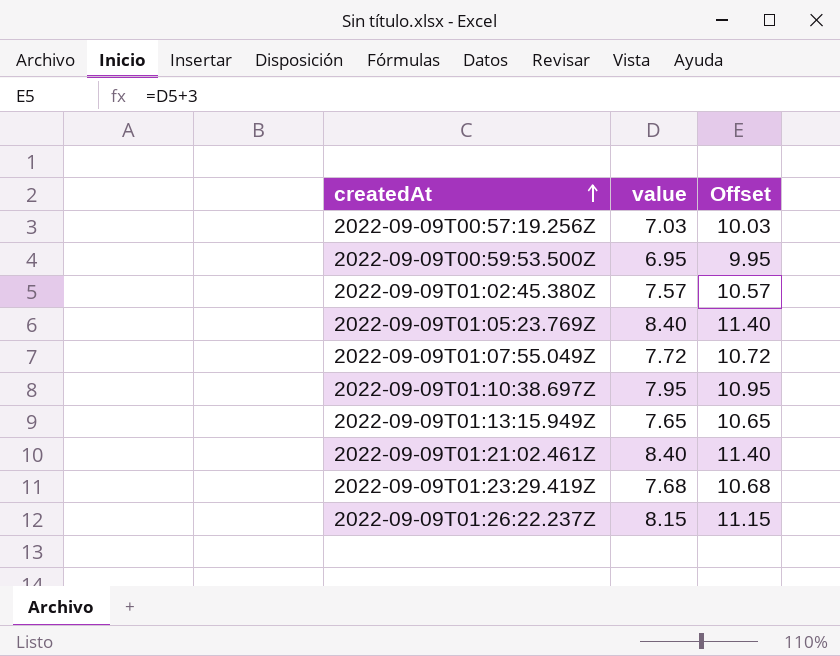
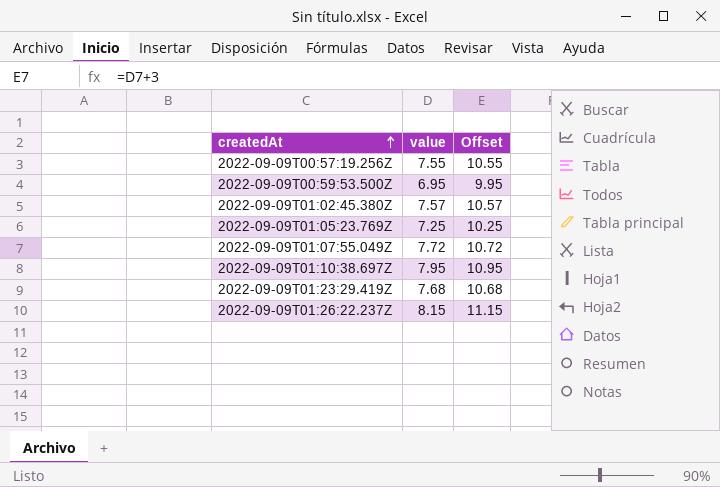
row 2022-09-09T01:13:15.949Z: 7.65 | 10.65 -> none
row 2022-09-09T01:21:02.461Z: 8.40 | 11.40 -> none
2022-09-09T00:57:19.256Z | value: 7.03 -> 7.55
2022-09-09T00:57:19.256Z | Offset: 10.03 -> 10.55
2022-09-09T01:05:23.769Z | value: 8.40 -> 7.25
2022-09-09T01:05:23.769Z | Offset: 11.40 -> 10.25

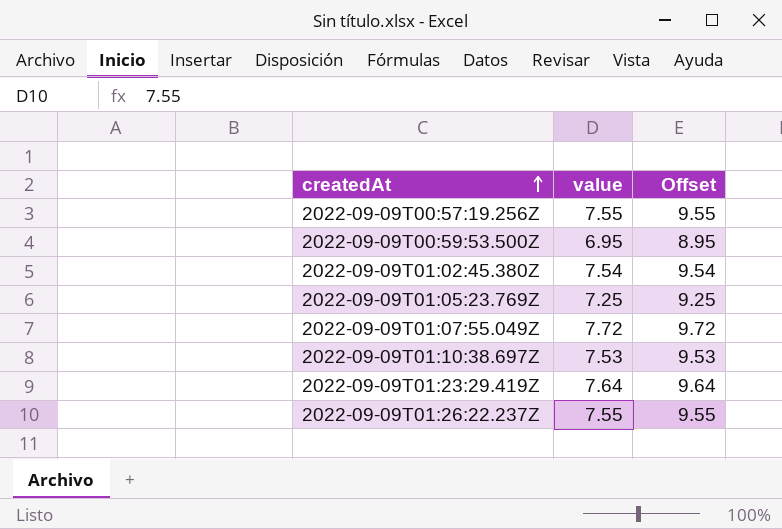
column Offset | formula: [value] + 3 -> [value] + 2
2022-09-09T01:02:45.380Z | value: 7.57 -> 7.54
2022-09-09T01:10:38.697Z | value: 7.95 -> 7.53
2022-09-09T01:23:29.419Z | value: 7.68 -> 7.64
2022-09-09T01:26:22.237Z | value: 8.15 -> 7.55

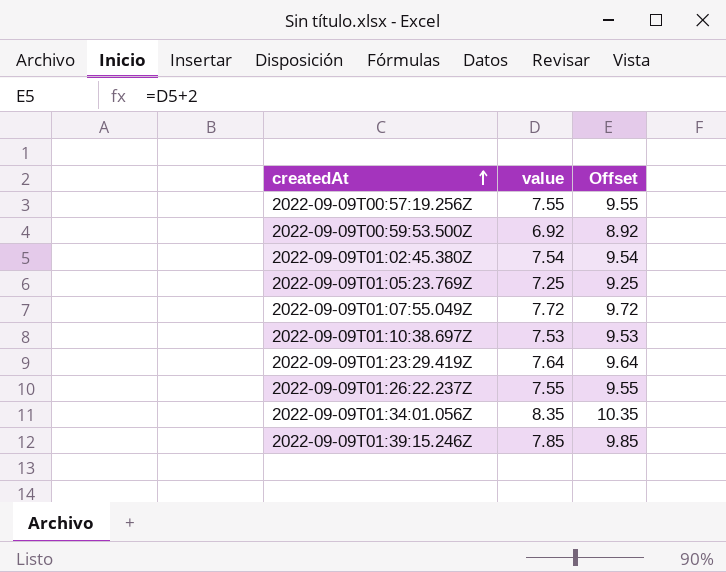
2022-09-09T00:59:53.500Z | value: 6.95 -> 6.92
2022-09-09T00:59:53.500Z | Offset: 8.95 -> 8.92
row 2022-09-09T01:34:01.056Z: none -> 8.35 | 10.35
row 2022-09-09T01:39:15.246Z: none -> 7.85 | 9.85

